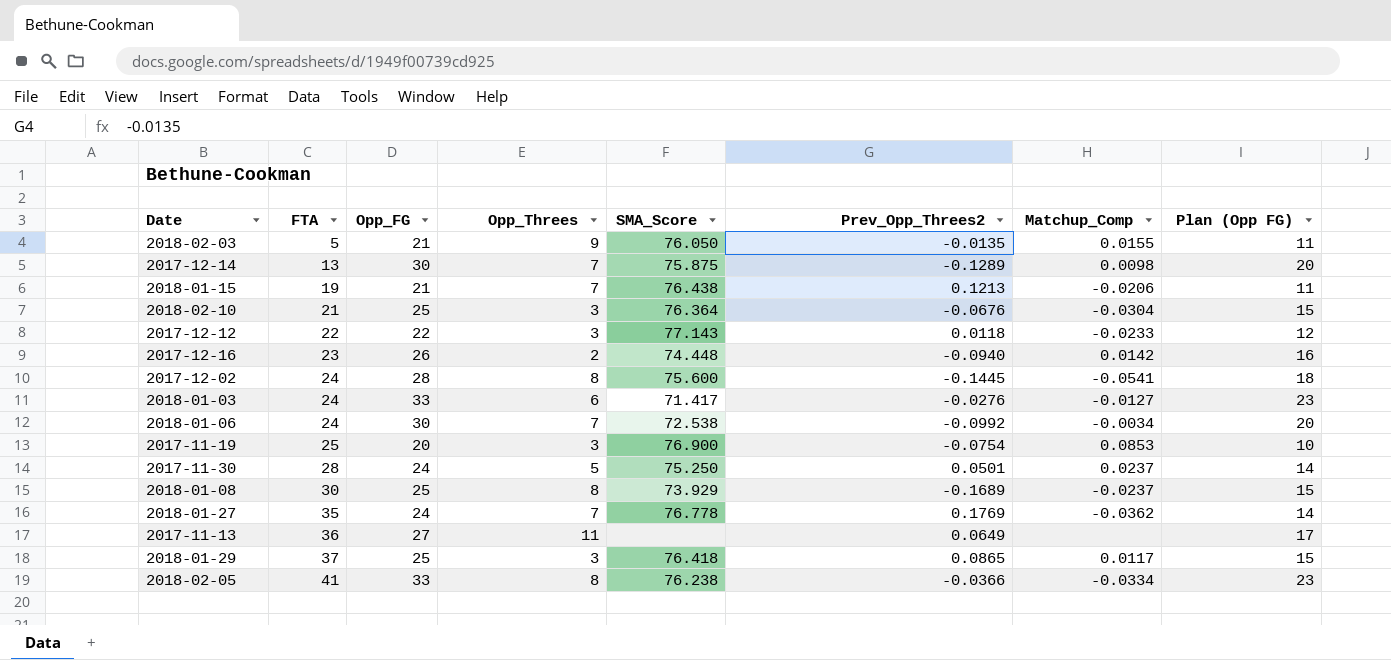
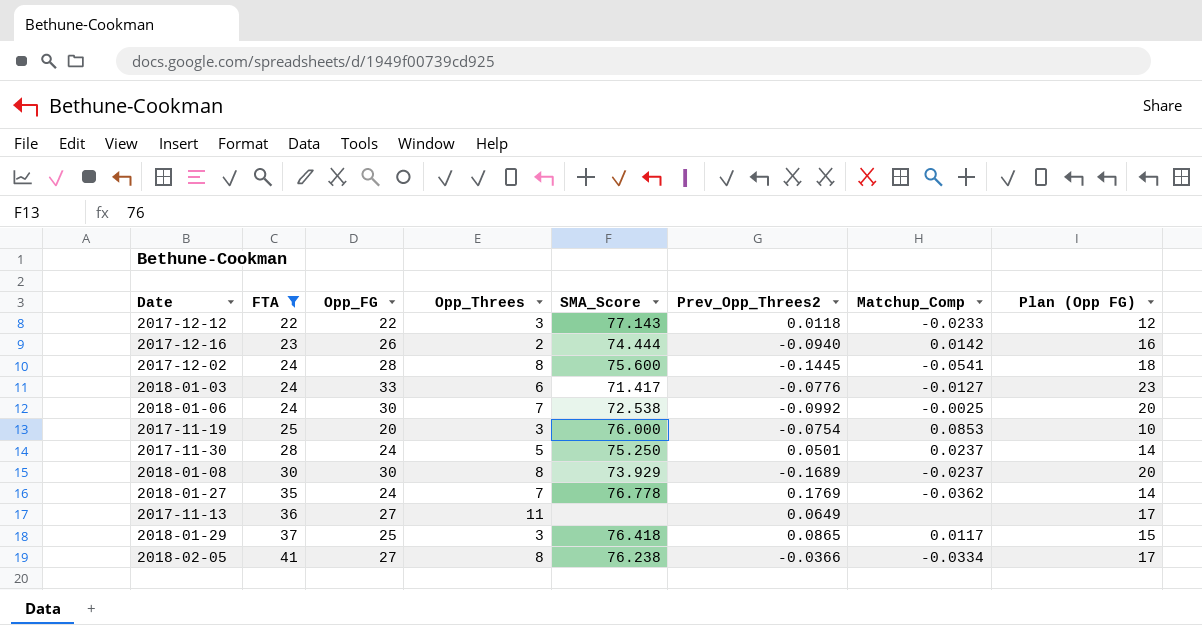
filter: none -> FTA >= 22
2017-12-16 | SMA_Score: 74.448 -> 74.444
2018-01-03 | Prev_Opp_Threes2: -0.0276 -> -0.0776
2018-01-06 | Matchup_Comp: -0.0034 -> -0.0025
2017-11-19 | SMA_Score: 76.900 -> 76.000
2018-01-08 | Opp_FG: 25 -> 30
2018-01-08 | Plan (Opp FG): 15 -> 20
2018-02-05 | Opp_FG: 33 -> 27
2018-02-05 | Plan (Opp FG): 23 -> 17

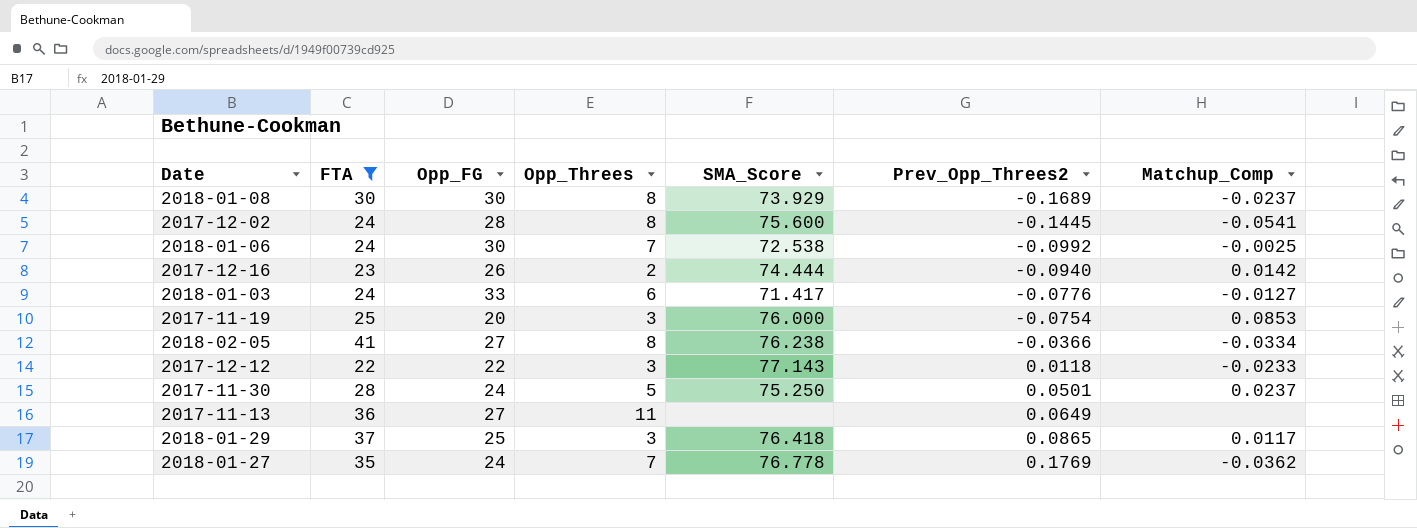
row order: FTA ascending -> Prev_Opp_Threes2 ascending
column Plan (Opp FG) | formula: [Opp_FG] - 10 -> none

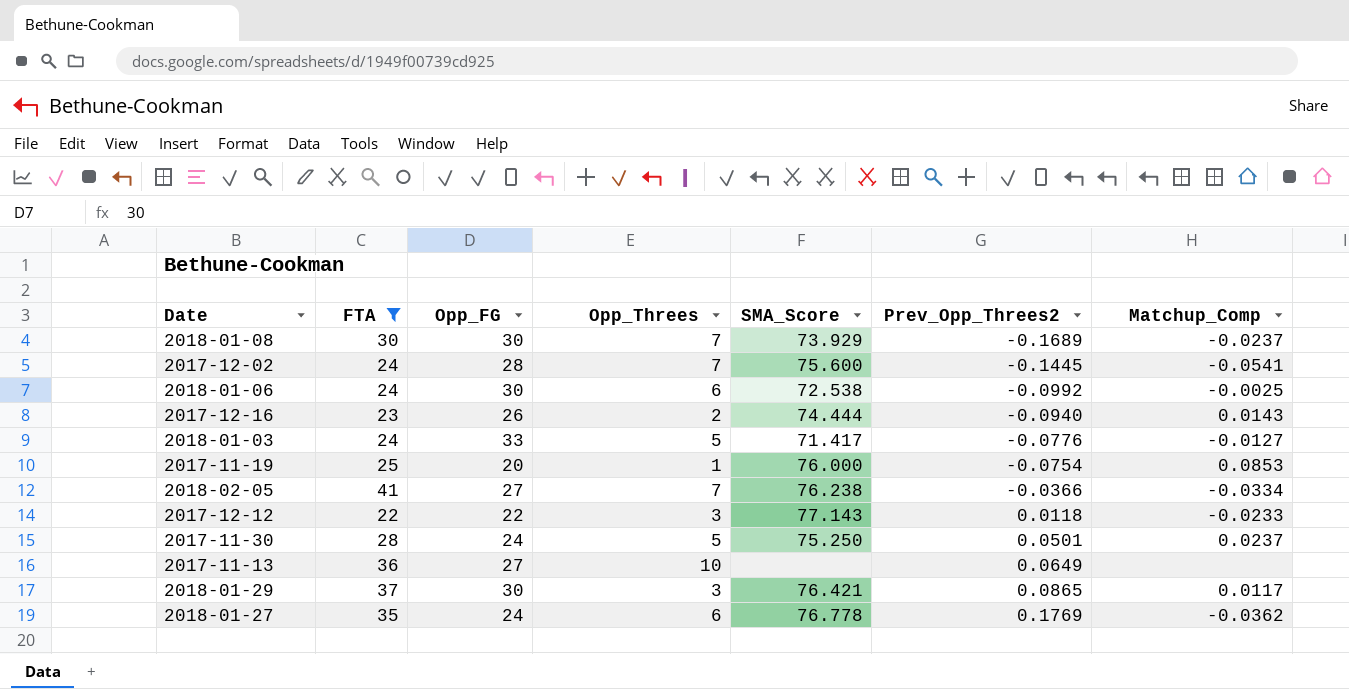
2018-01-08 | Opp_Threes: 8 -> 7
2017-12-02 | Opp_Threes: 8 -> 7
2018-01-06 | Opp_Threes: 7 -> 6
2017-12-16 | Matchup_Comp: 0.0142 -> 0.0143
2018-01-03 | Opp_Threes: 6 -> 5
2017-11-19 | Opp_Threes: 3 -> 1
2018-02-05 | Opp_Threes: 8 -> 7
2017-11-13 | Opp_Threes: 11 -> 10
2018-01-29 | Opp_FG: 25 -> 30
2018-01-29 | SMA_Score: 76.418 -> 76.421
2018-01-27 | Opp_Threes: 7 -> 6

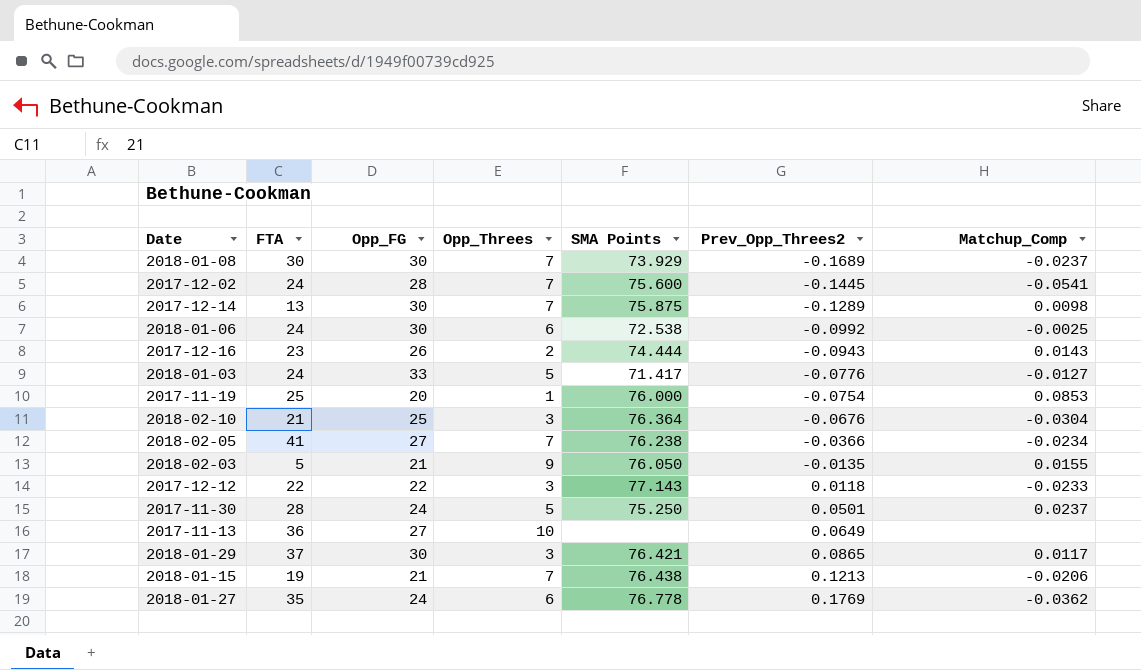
filter: FTA >= 22 -> none
column name: SMA_Score -> SMA Points
2017-12-16 | Prev_Opp_Threes2: -0.0940 -> -0.0943
2018-02-05 | Matchup_Comp: -0.0334 -> -0.0234

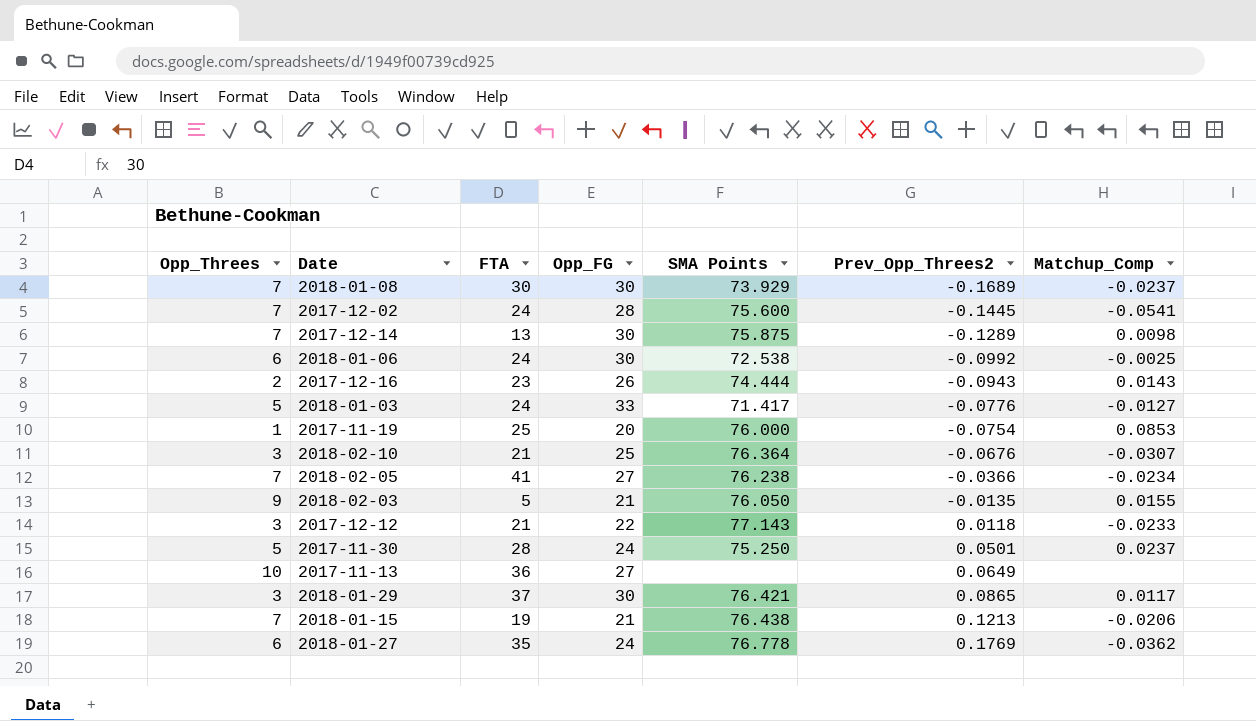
column Opp_Threes | position: 4 -> 1
2018-02-10 | Matchup_Comp: -0.0304 -> -0.0307
2017-12-12 | FTA: 22 -> 21

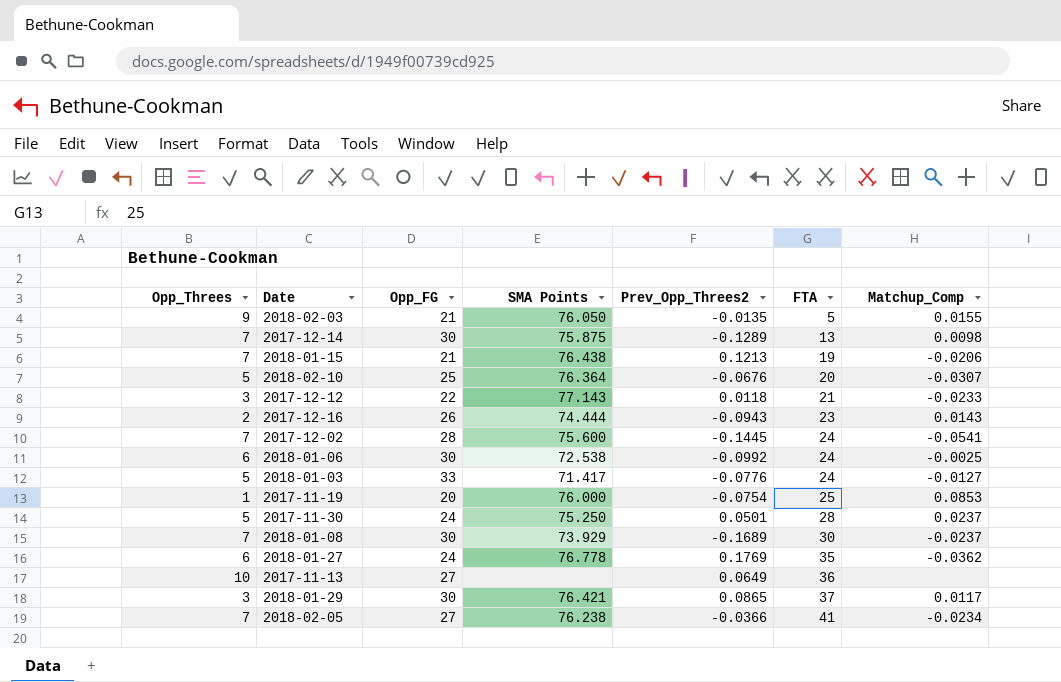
row order: Prev_Opp_Threes2 ascending -> FTA ascending
column FTA | position: 3 -> 6
2018-02-10 | Opp_Threes: 3 -> 5
2018-02-10 | FTA: 21 -> 20

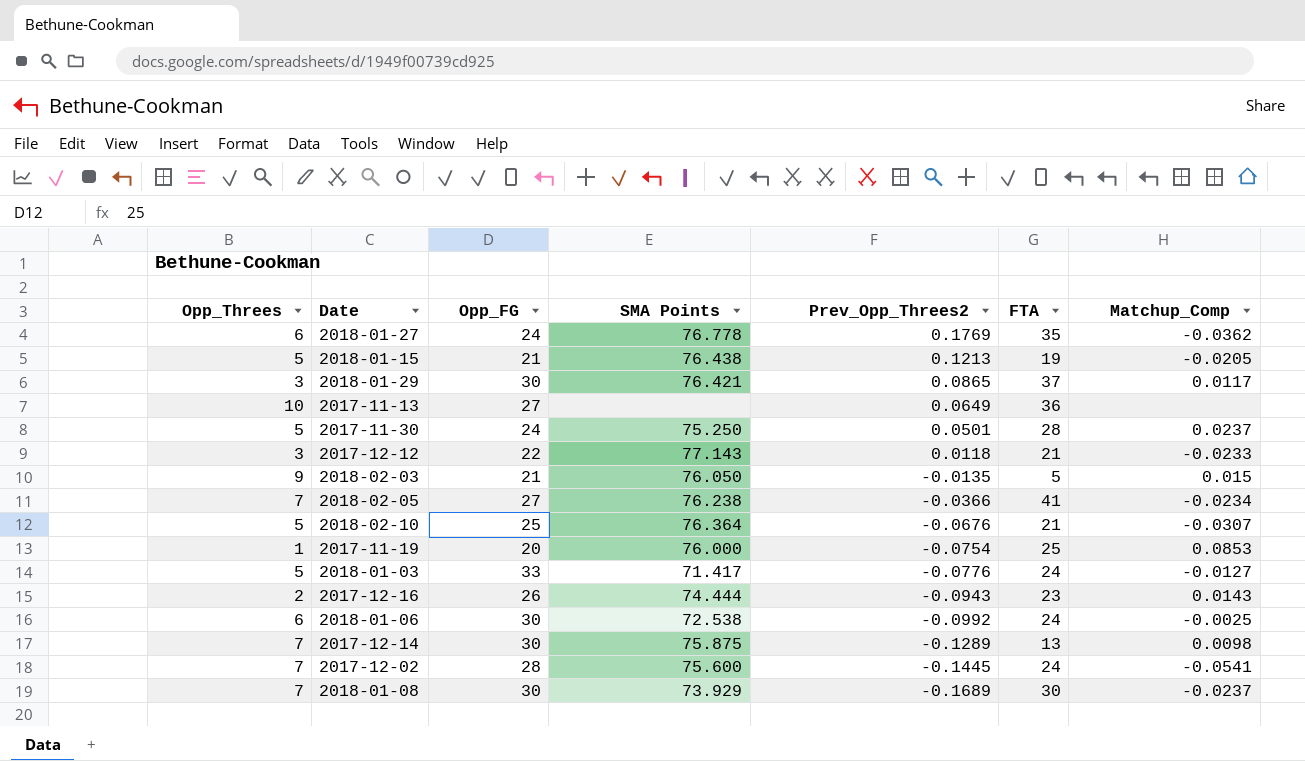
row order: FTA ascending -> Prev_Opp_Threes2 descending
2018-01-15 | Opp_Threes: 7 -> 5
2018-01-15 | Matchup_Comp: -0.0206 -> -0.0205
2018-02-03 | Matchup_Comp: 0.0155 -> 0.015
2018-02-10 | FTA: 20 -> 21

